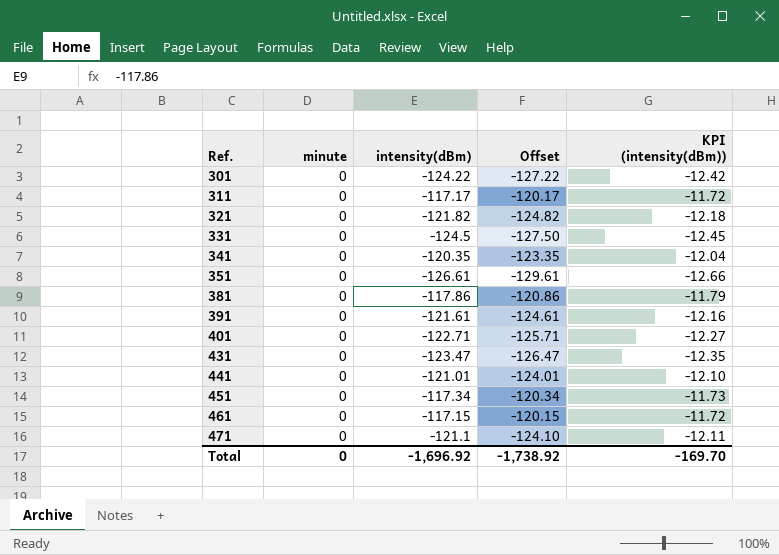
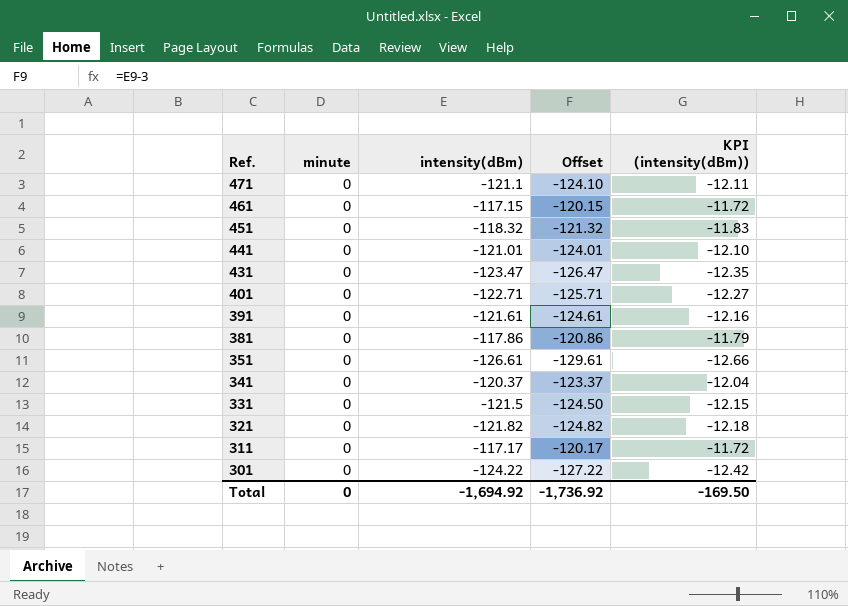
row order: Ref. ascending -> Ref. descending
451 | intensity(dBm): -117.34 -> -118.32
451 | Offset: -120.34 -> -121.32
451 | KPI (intensity(dBm)): -11.73 -> -11.83
341 | intensity(dBm): -120.35 -> -120.37
341 | Offset: -123.35 -> -123.37
331 | intensity(dBm): -124.5 -> -121.5
331 | Offset: -127.50 -> -124.50
331 | KPI (intensity(dBm)): -12.45 -> -12.15
Total | intensity(dBm): -1,696.92 -> -1,694.92
Total | Offset: -1,738.92 -> -1,736.92
Total | KPI (intensity(dBm)): -169.70 -> -169.50

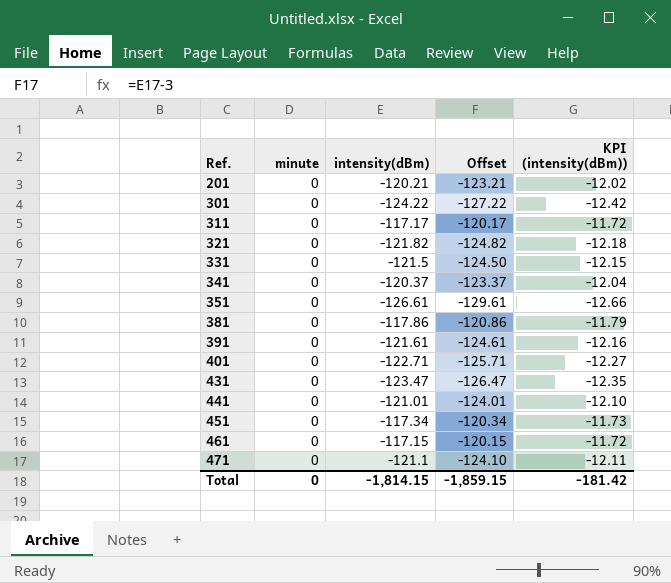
row order: Ref. descending -> Ref. ascending
row 201: none -> 0 | -120.21 | -123.21 | -12.02
451 | intensity(dBm): -118.32 -> -117.34
451 | Offset: -121.32 -> -120.34
451 | KPI (intensity(dBm)): -11.83 -> -11.73
Total | intensity(dBm): -1,694.92 -> -1,814.15
Total | Offset: -1,736.92 -> -1,859.15
Total | KPI (intensity(dBm)): -169.50 -> -181.42

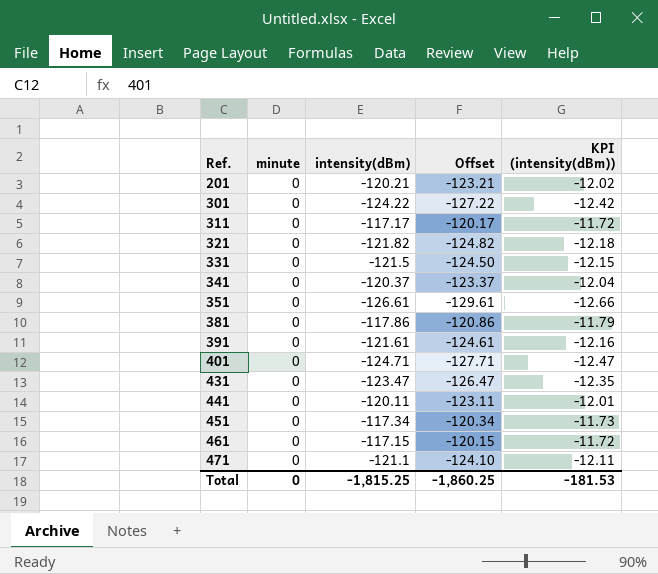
401 | intensity(dBm): -122.71 -> -124.71
401 | Offset: -125.71 -> -127.71
401 | KPI (intensity(dBm)): -12.27 -> -12.47
441 | intensity(dBm): -121.01 -> -120.11
441 | Offset: -124.01 -> -123.11
441 | KPI (intensity(dBm)): -12.10 -> -12.01
Total | intensity(dBm): -1,814.15 -> -1,815.25
Total | Offset: -1,859.15 -> -1,860.25
Total | KPI (intensity(dBm)): -181.42 -> -181.53

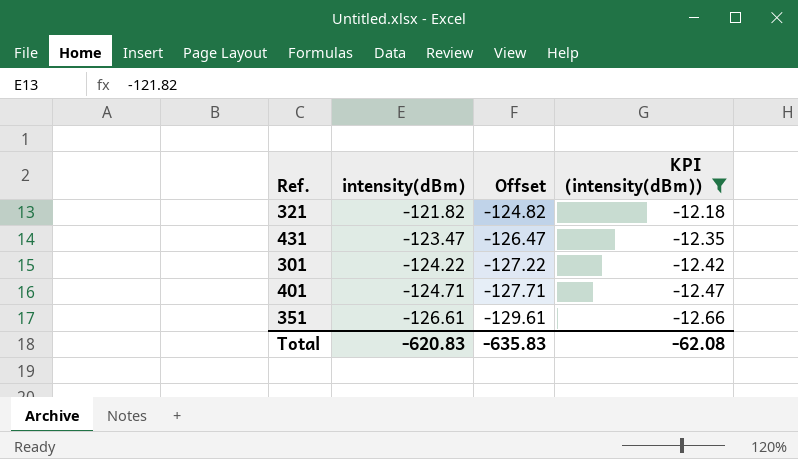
filter: none -> KPI (intensity(dBm)) <= -12.18
row order: Ref. ascending -> intensity(dBm) descending
column minute | position: 2 -> none
Total | intensity(dBm): -1,815.25 -> -620.83
Total | Offset: -1,860.25 -> -635.83
Total | KPI (intensity(dBm)): -181.53 -> -62.08

